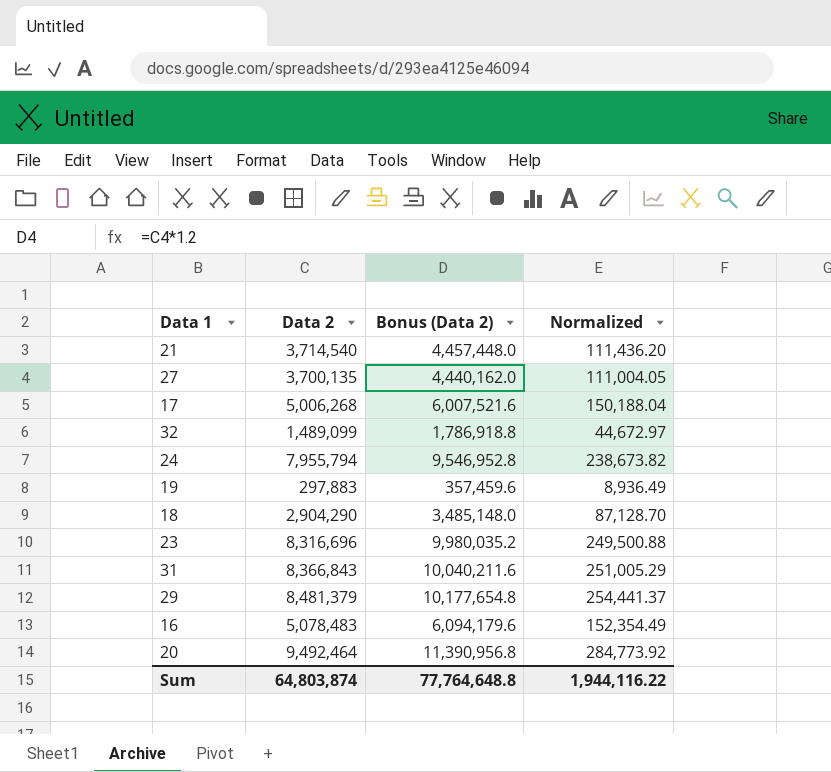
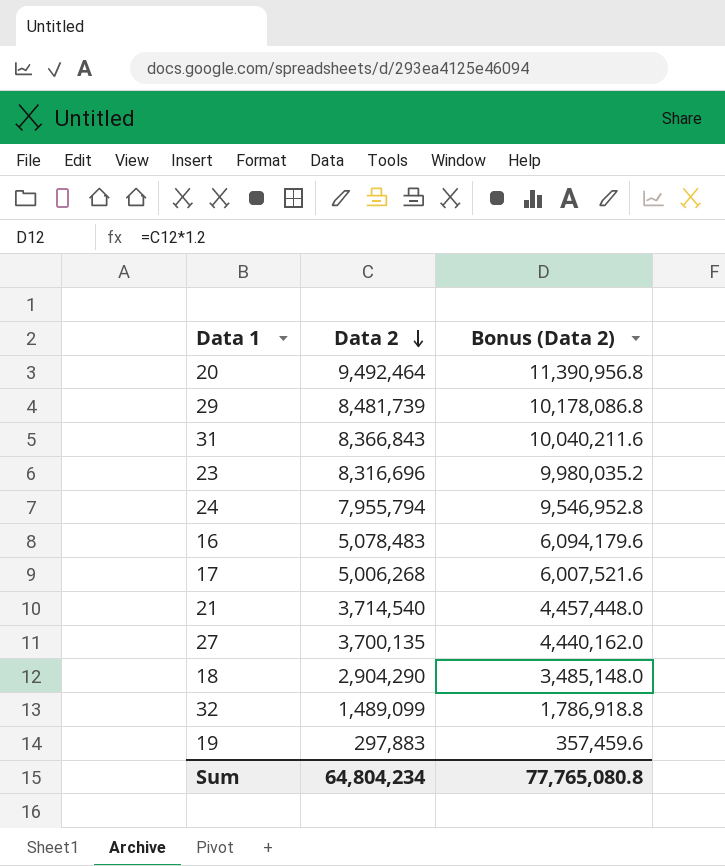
row order: none -> Data 2 descending
column Normalized | formula: [Data 2] * 0.03 -> none
29 | Data 2: 8,481,379 -> 8,481,739
29 | Bonus (Data 2): 10,177,654.8 -> 10,178,086.8
Sum | Data 2: 64,803,874 -> 64,804,234
Sum | Bonus (Data 2): 77,764,648.8 -> 77,765,080.8

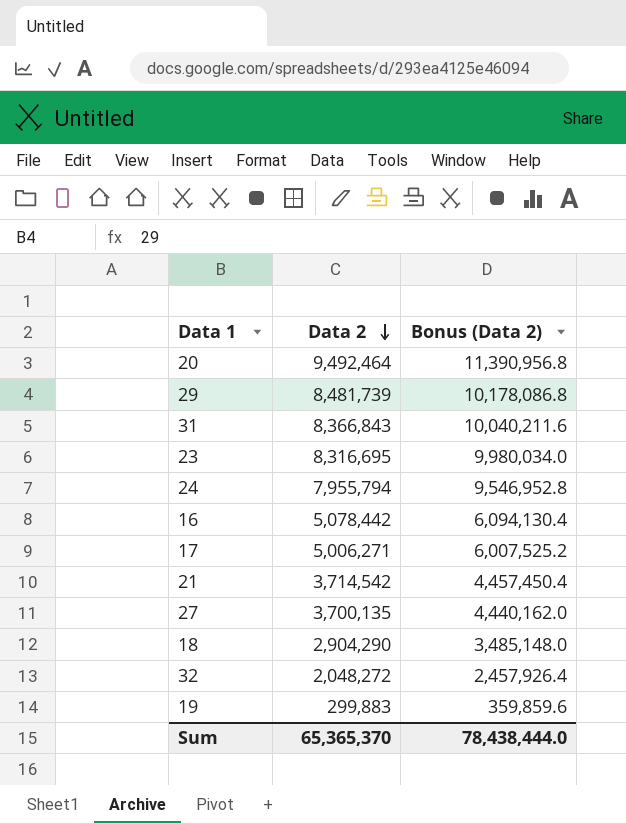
23 | Data 2: 8,316,696 -> 8,316,695
23 | Bonus (Data 2): 9,980,035.2 -> 9,980,034.0
16 | Data 2: 5,078,483 -> 5,078,442
16 | Bonus (Data 2): 6,094,179.6 -> 6,094,130.4
17 | Data 2: 5,006,268 -> 5,006,271
17 | Bonus (Data 2): 6,007,521.6 -> 6,007,525.2
21 | Data 2: 3,714,540 -> 3,714,542
21 | Bonus (Data 2): 4,457,448.0 -> 4,457,450.4
32 | Data 2: 1,489,099 -> 2,048,272
32 | Bonus (Data 2): 1,786,918.8 -> 2,457,926.4
19 | Data 2: 297,883 -> 299,883
19 | Bonus (Data 2): 357,459.6 -> 359,859.6
Sum | Data 2: 64,804,234 -> 65,365,370
Sum | Bonus (Data 2): 77,765,080.8 -> 78,438,444.0

